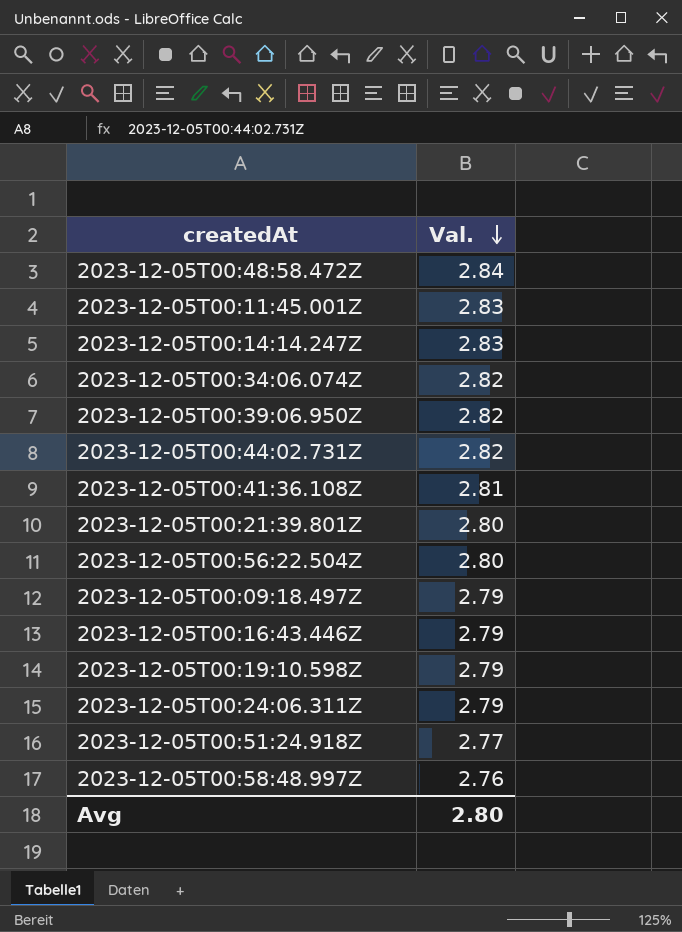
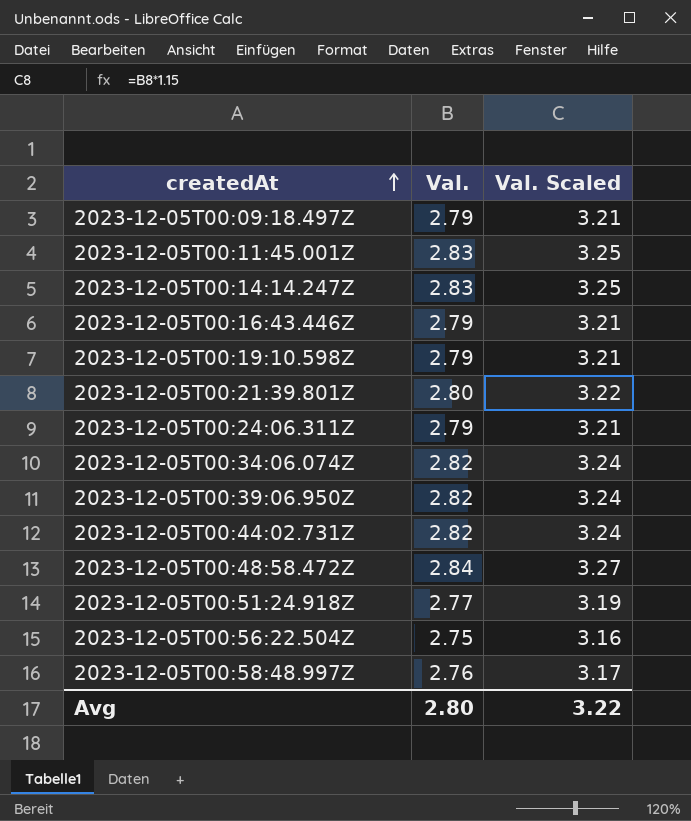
row order: Val. descending -> createdAt ascending
column Val. Scaled | formula: none -> [Val.] * 1.15
row 2023-12-05T00:41:36.108Z: 2.81 -> none
2023-12-05T00:56:22.504Z | Val.: 2.80 -> 2.75

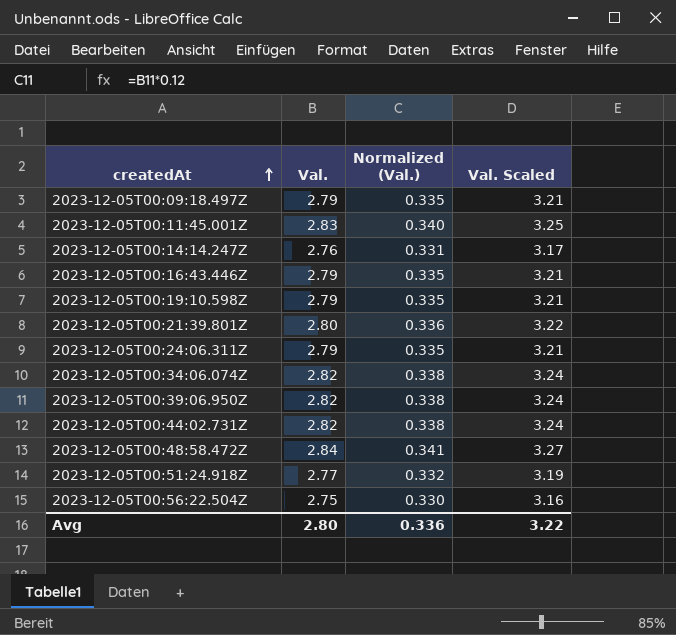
column Normalized (Val.) | formula: none -> [Val.] * 0.12
row 2023-12-05T00:58:48.997Z: 2.76 | 3.17 -> none
2023-12-05T00:14:14.247Z | Val.: 2.83 -> 2.76
2023-12-05T00:14:14.247Z | Val. Scaled: 3.25 -> 3.17

